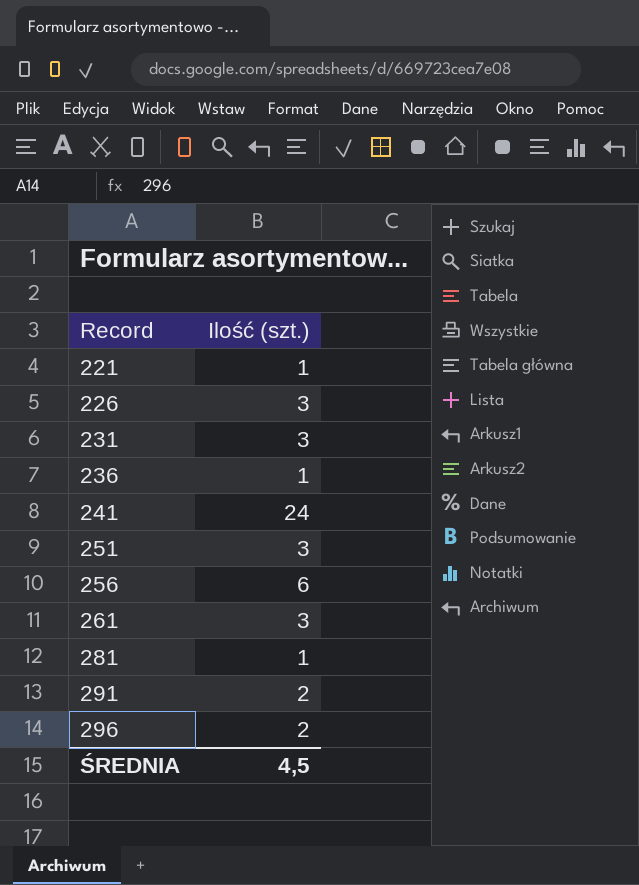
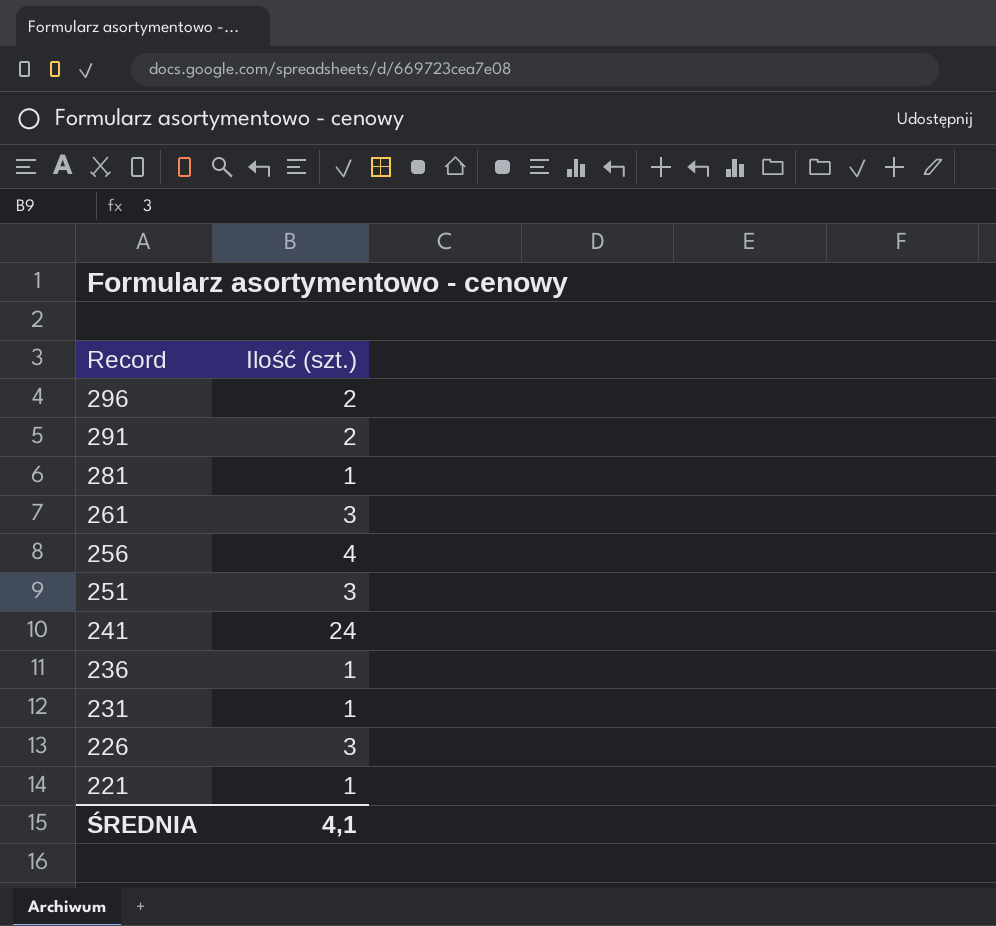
row order: Record ascending -> Record descending
256 | Ilość (szt.): 6 -> 4
231 | Ilość (szt.): 3 -> 1
ŚREDNIA | Ilość (szt.): 4,5 -> 4,1

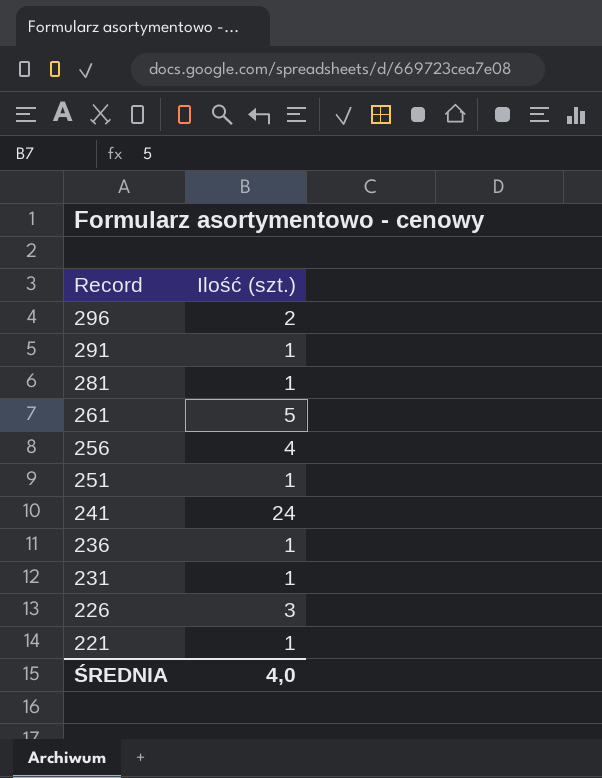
291 | Ilość (szt.): 2 -> 1
261 | Ilość (szt.): 3 -> 5
251 | Ilość (szt.): 3 -> 1
ŚREDNIA | Ilość (szt.): 4,1 -> 4,0

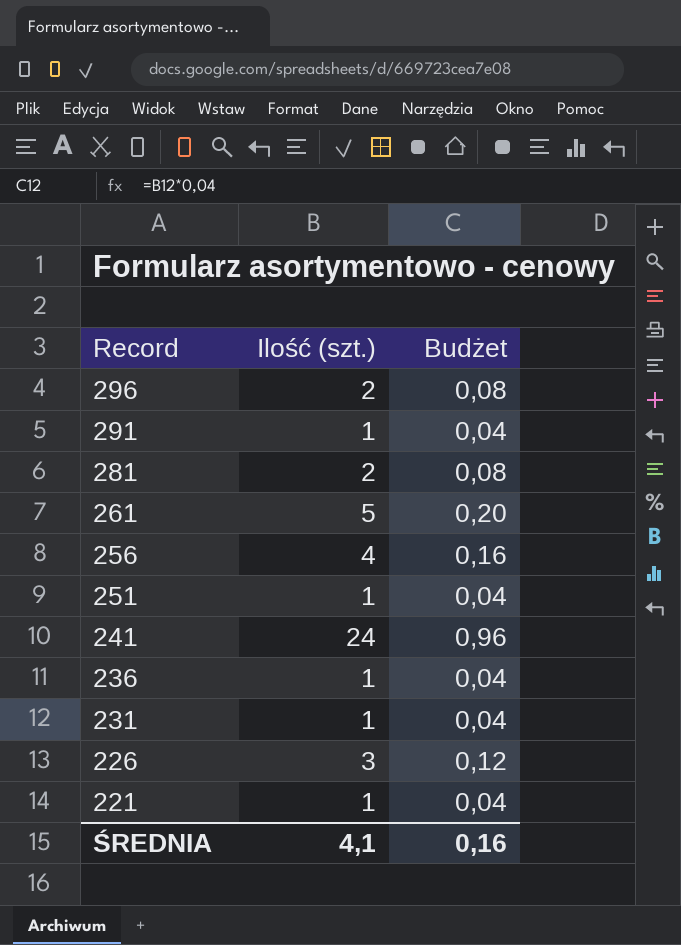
column Budżet | formula: none -> [Ilość (szt.)] * 0,04
281 | Ilość (szt.): 1 -> 2
ŚREDNIA | Ilość (szt.): 4,0 -> 4,1

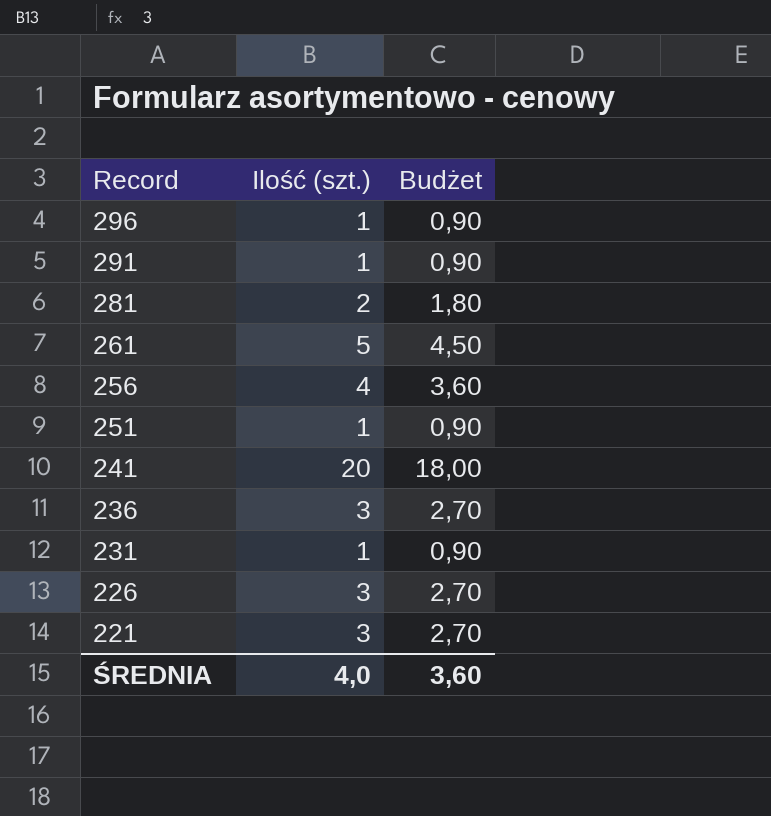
column Budżet | formula: [Ilość (szt.)] * 0,04 -> [Ilość (szt.)] * 0,9
296 | Ilość (szt.): 2 -> 1
241 | Ilość (szt.): 24 -> 20
236 | Ilość (szt.): 1 -> 3
221 | Ilość (szt.): 1 -> 3
ŚREDNIA | Ilość (szt.): 4,1 -> 4,0
ŚREDNIA | Budżet: 0,16 -> 3,60

